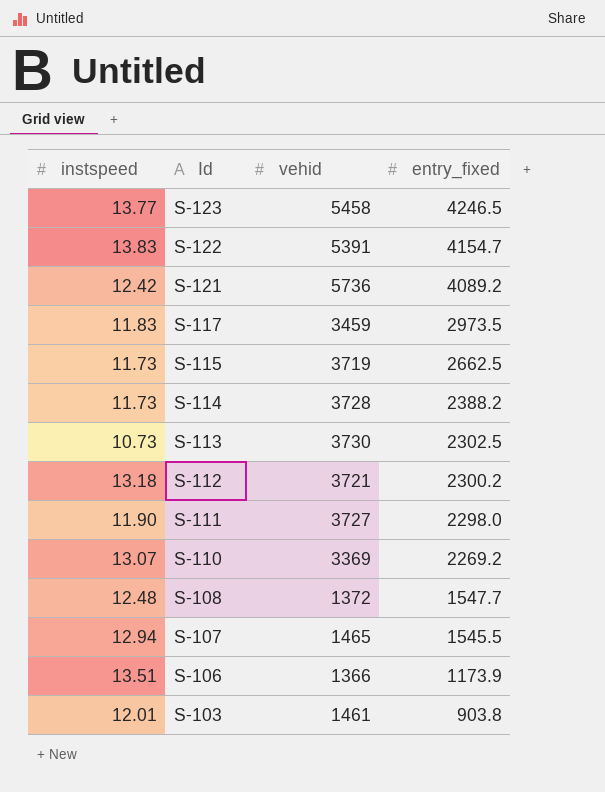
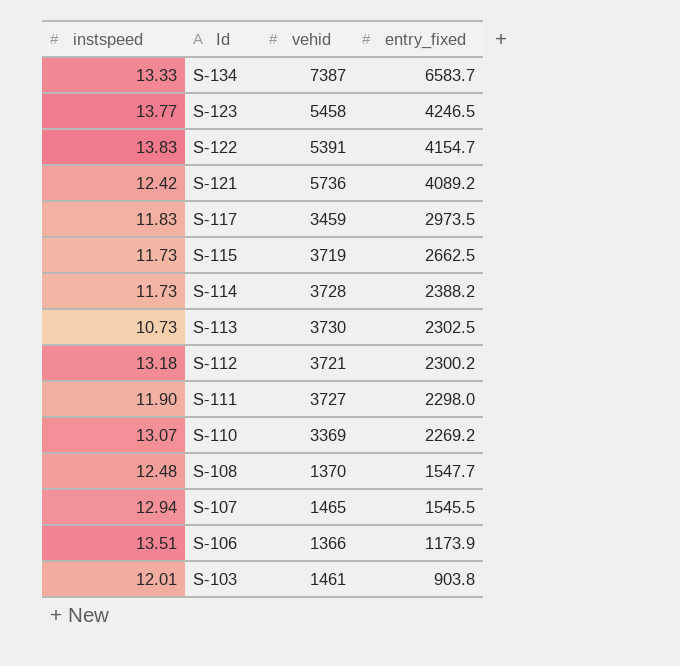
row S-134: none -> 13.33 | 7387 | 6583.7
S-108 | vehid: 1372 -> 1370

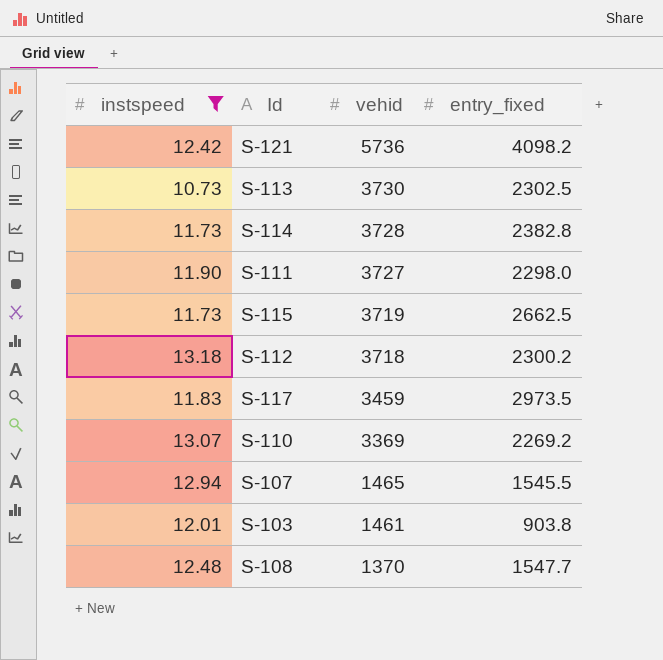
filter: none -> instspeed <= 13.18
row order: Id descending -> vehid descending
S-121 | entry_fixed: 4089.2 -> 4098.2
S-114 | entry_fixed: 2388.2 -> 2382.8
S-112 | vehid: 3721 -> 3718

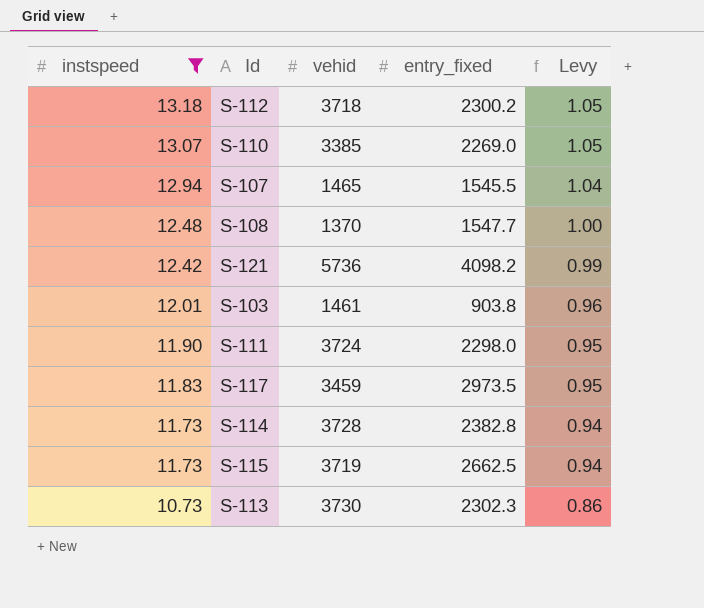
row order: vehid descending -> instspeed descending
column Levy | formula: none -> [instspeed] * 0.08
S-110 | vehid: 3369 -> 3385
S-110 | entry_fixed: 2269.2 -> 2269.0
S-111 | vehid: 3727 -> 3724
S-113 | entry_fixed: 2302.5 -> 2302.3

